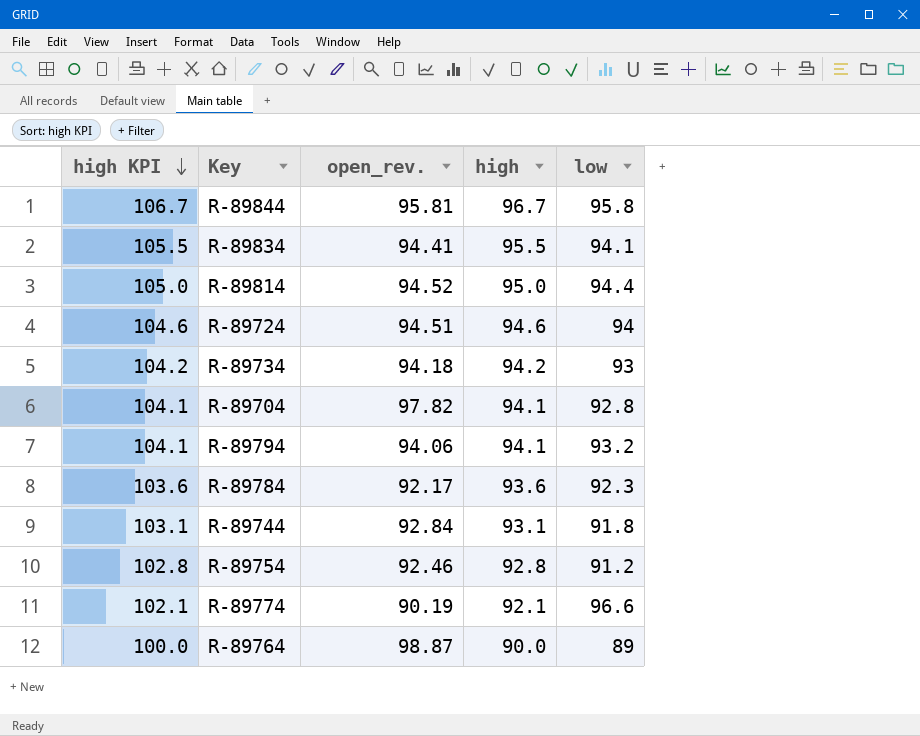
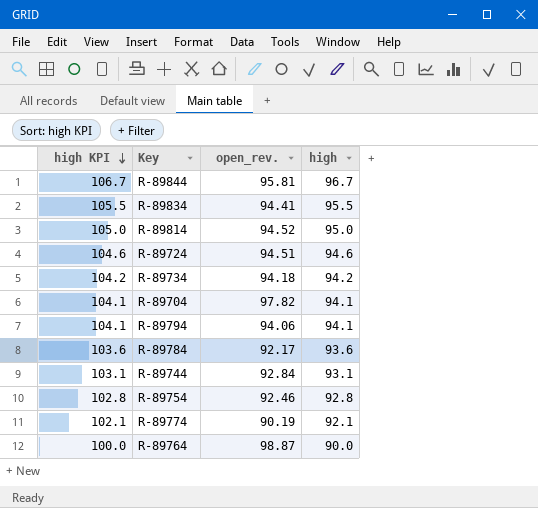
column low | position: 5 -> none

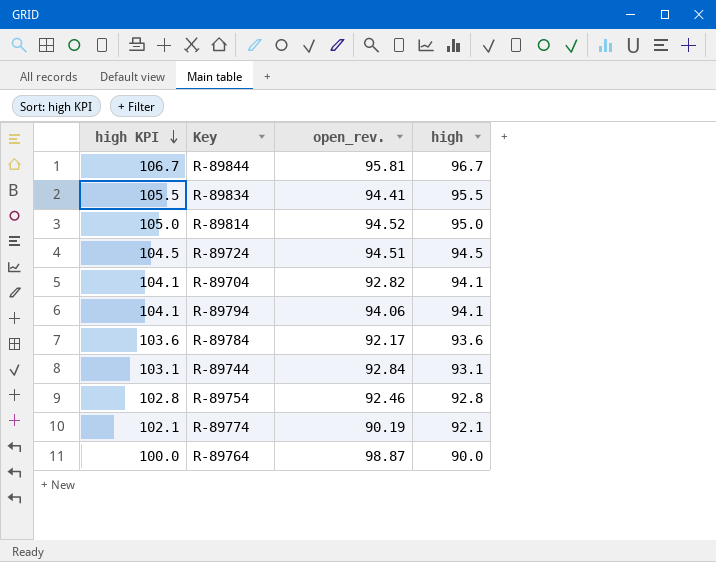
row R-89734: 104.2 | 94.18 | 94.2 -> none
R-89724 | high KPI: 104.6 -> 104.5
R-89724 | high: 94.6 -> 94.5
R-89704 | open_rev.: 97.82 -> 92.82

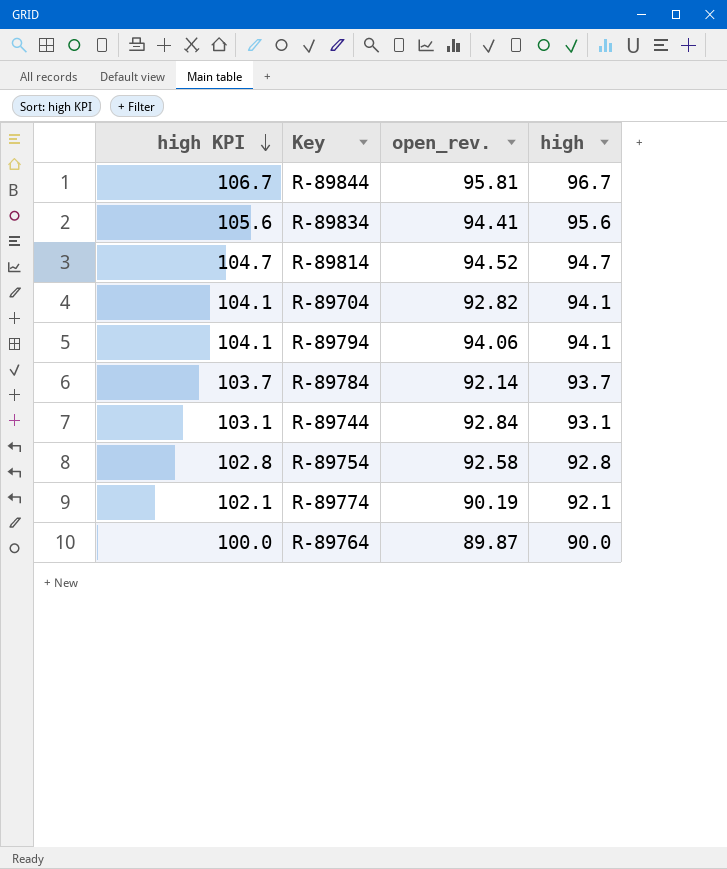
row R-89724: 104.5 | 94.51 | 94.5 -> none
R-89834 | high KPI: 105.5 -> 105.6
R-89834 | high: 95.5 -> 95.6
R-89814 | high KPI: 105.0 -> 104.7
R-89814 | high: 95.0 -> 94.7
R-89784 | high KPI: 103.6 -> 103.7
R-89784 | open_rev.: 92.17 -> 92.14
R-89784 | high: 93.6 -> 93.7
R-89754 | open_rev.: 92.46 -> 92.58
R-89764 | open_rev.: 98.87 -> 89.87

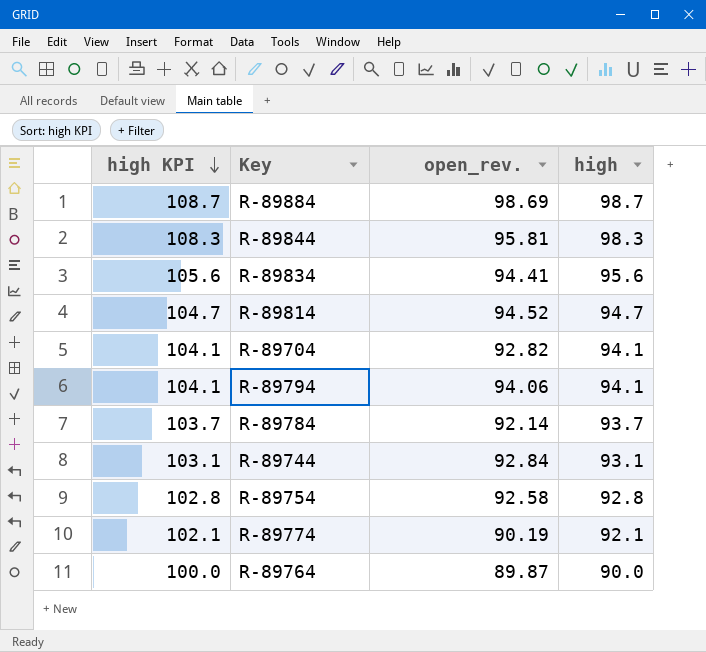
row R-89884: none -> 108.7 | 98.69 | 98.7
R-89844 | high KPI: 106.7 -> 108.3
R-89844 | high: 96.7 -> 98.3

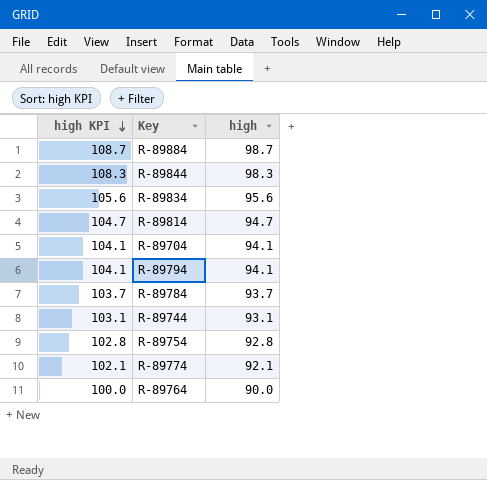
column open_rev. | position: 3 -> none

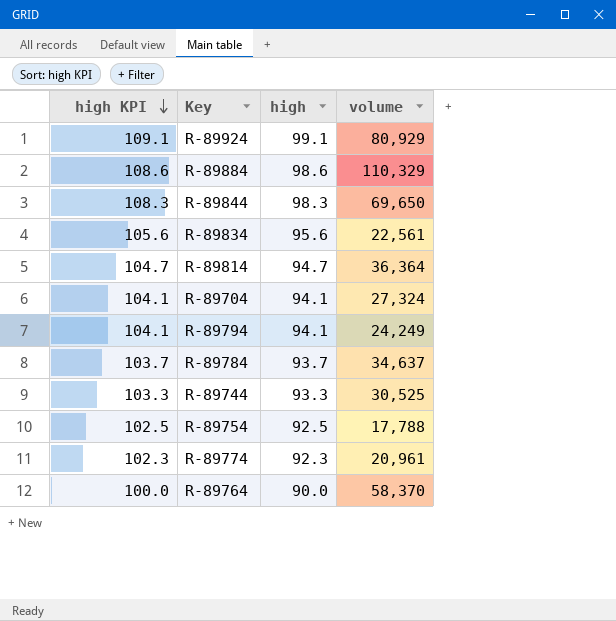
column volume | position: none -> 4
row R-89924: none -> 109.1 | 99.1 | 80,929
R-89884 | high KPI: 108.7 -> 108.6
R-89884 | high: 98.7 -> 98.6
R-89744 | high KPI: 103.1 -> 103.3
R-89744 | high: 93.1 -> 93.3
R-89754 | high KPI: 102.8 -> 102.5
R-89754 | high: 92.8 -> 92.5
R-89774 | high KPI: 102.1 -> 102.3
R-89774 | high: 92.1 -> 92.3

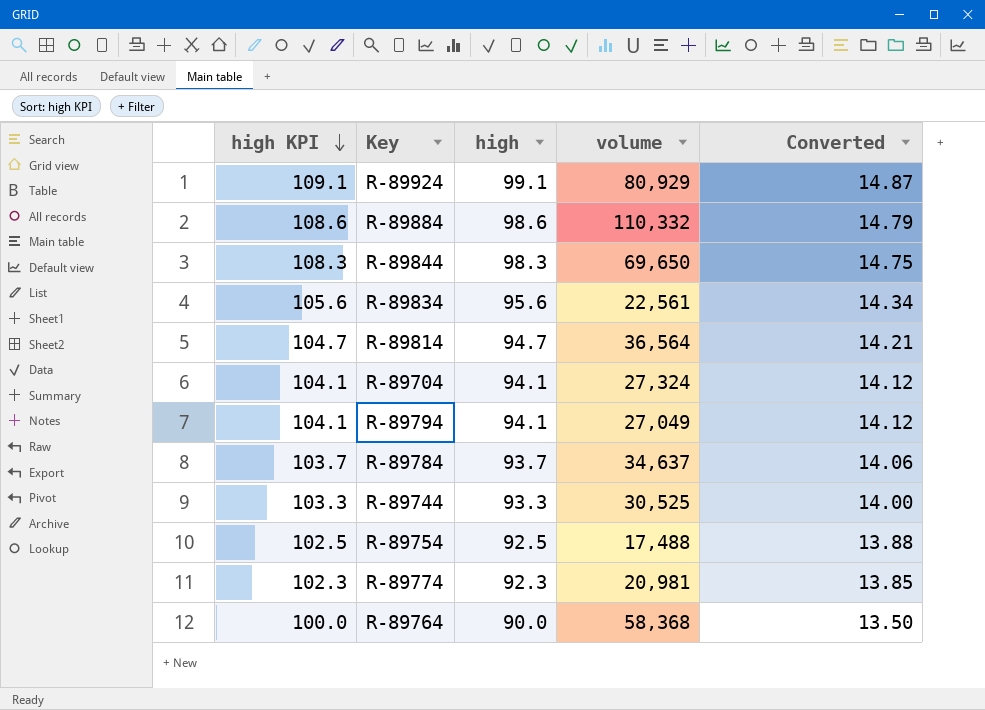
column Converted | formula: none -> [high] * 0.15
R-89884 | volume: 110,329 -> 110,332
R-89814 | volume: 36,364 -> 36,564
R-89794 | volume: 24,249 -> 27,049
R-89754 | volume: 17,788 -> 17,488
R-89774 | volume: 20,961 -> 20,981
R-89764 | volume: 58,370 -> 58,368

